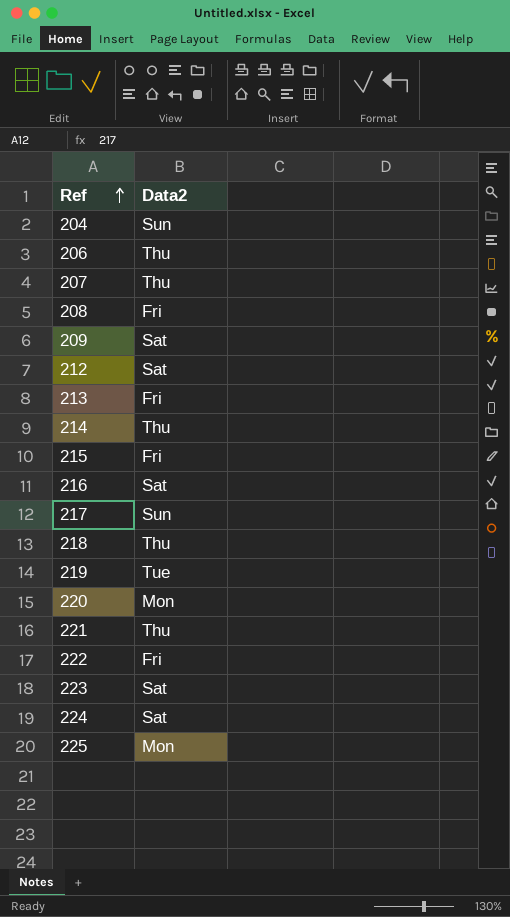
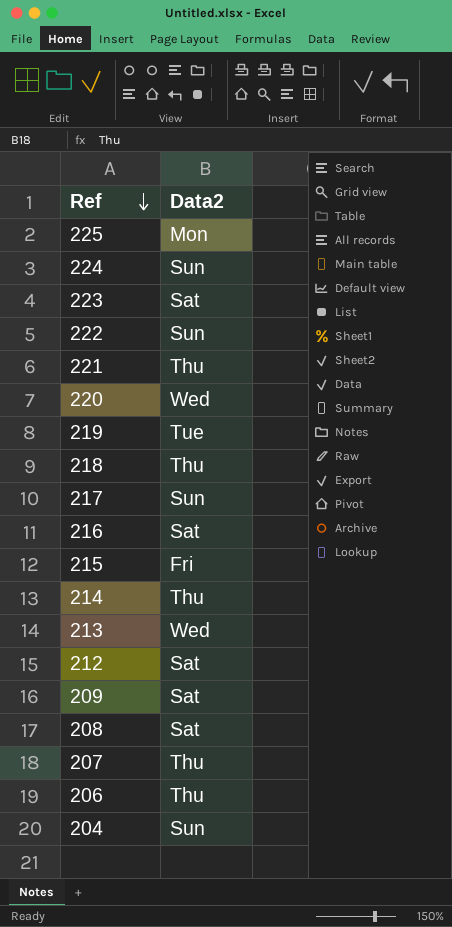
row order: Ref ascending -> Ref descending
224 | Data2: Sat -> Sun
222 | Data2: Fri -> Sun
220 | Data2: Mon -> Wed
213 | Data2: Fri -> Wed
208 | Data2: Fri -> Sat

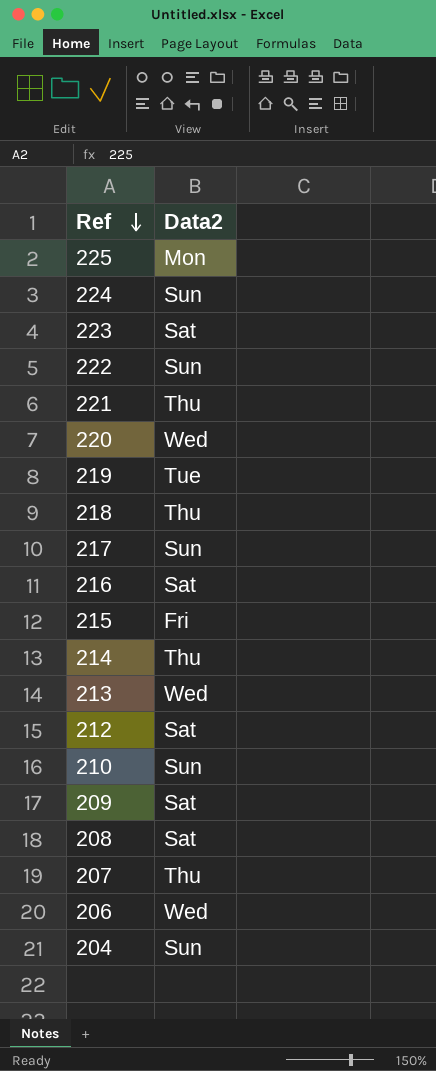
row 210: none -> Sun
206 | Data2: Thu -> Wed

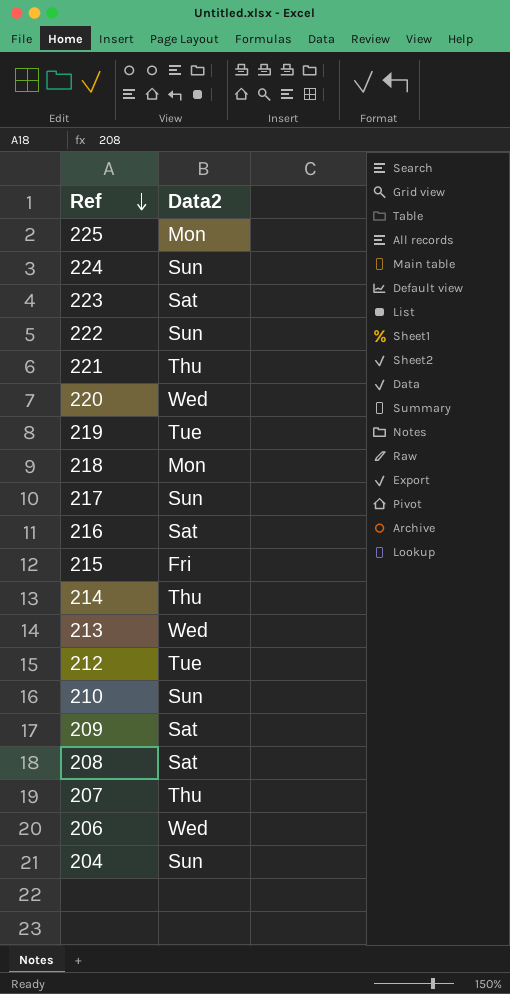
218 | Data2: Thu -> Mon
212 | Data2: Sat -> Tue

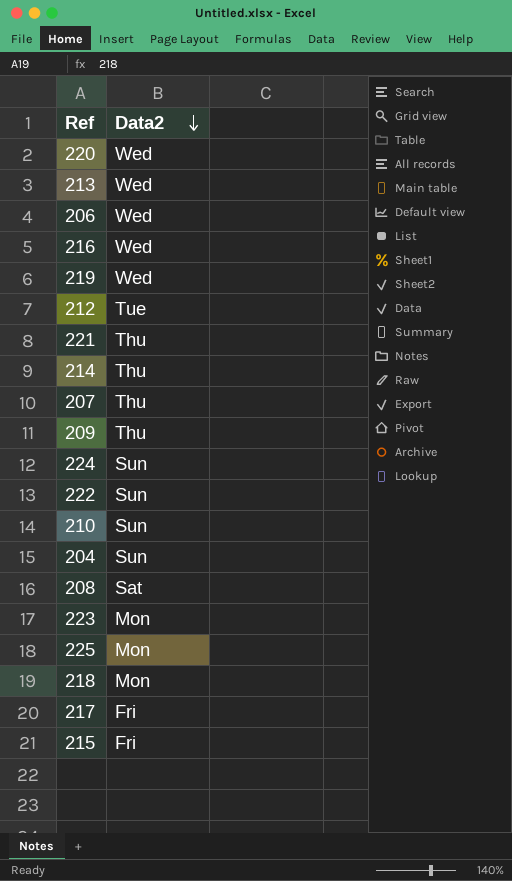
row order: Ref descending -> Data2 descending
216 | Data2: Sat -> Wed
219 | Data2: Tue -> Wed
209 | Data2: Sat -> Thu
223 | Data2: Sat -> Mon
217 | Data2: Sun -> Fri

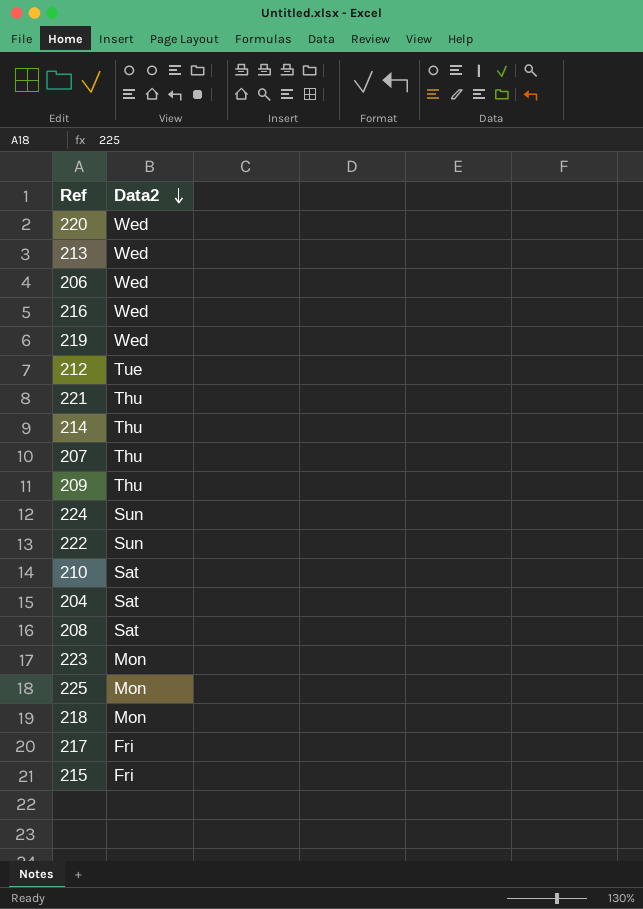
210 | Data2: Sun -> Sat
204 | Data2: Sun -> Sat

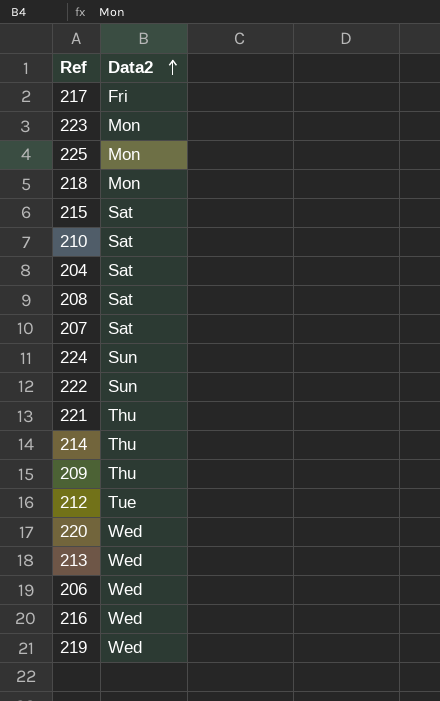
row order: Data2 descending -> Data2 ascending
215 | Data2: Fri -> Sat
207 | Data2: Thu -> Sat

